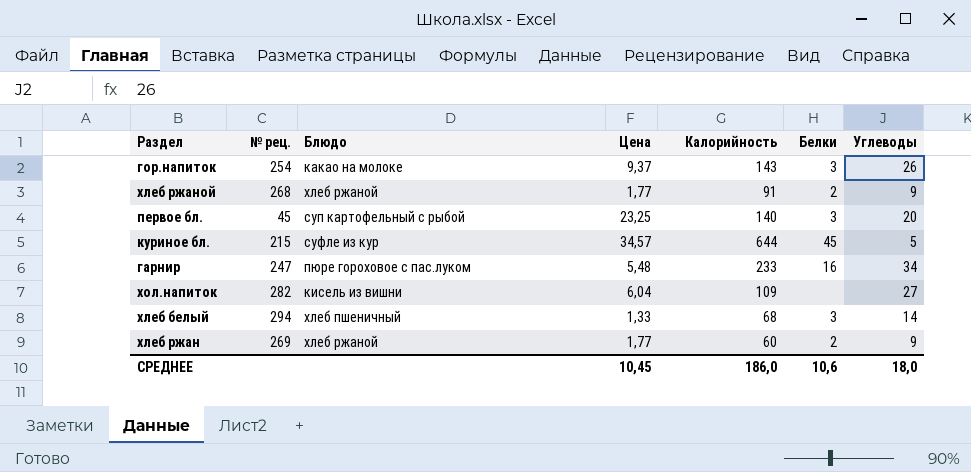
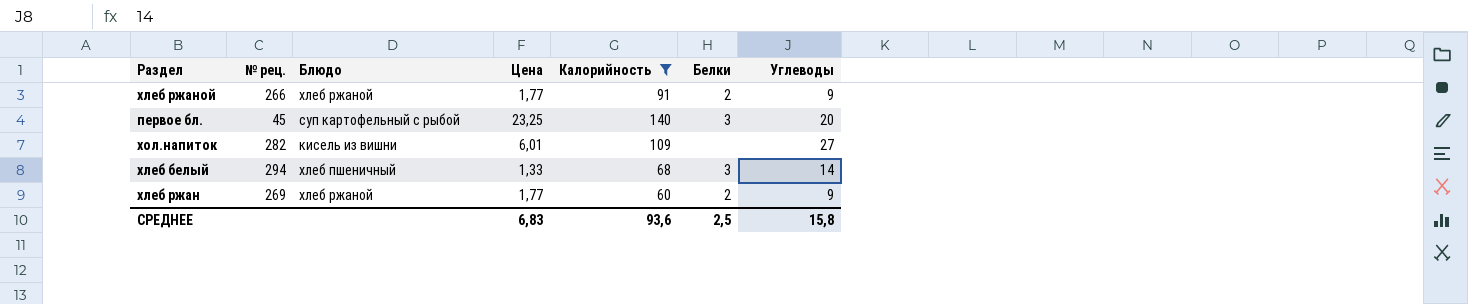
filter: none -> Калорийность <= 140
хлеб ржаной | № рец.: 268 -> 266
хол.напиток | Цена: 6,04 -> 6,01
СРЕДНЕЕ | Цена: 10,45 -> 6,83
СРЕДНЕЕ | Калорийность: 186,0 -> 93,6
СРЕДНЕЕ | Белки: 10,6 -> 2,5
СРЕДНЕЕ | Углеводы: 18,0 -> 15,8

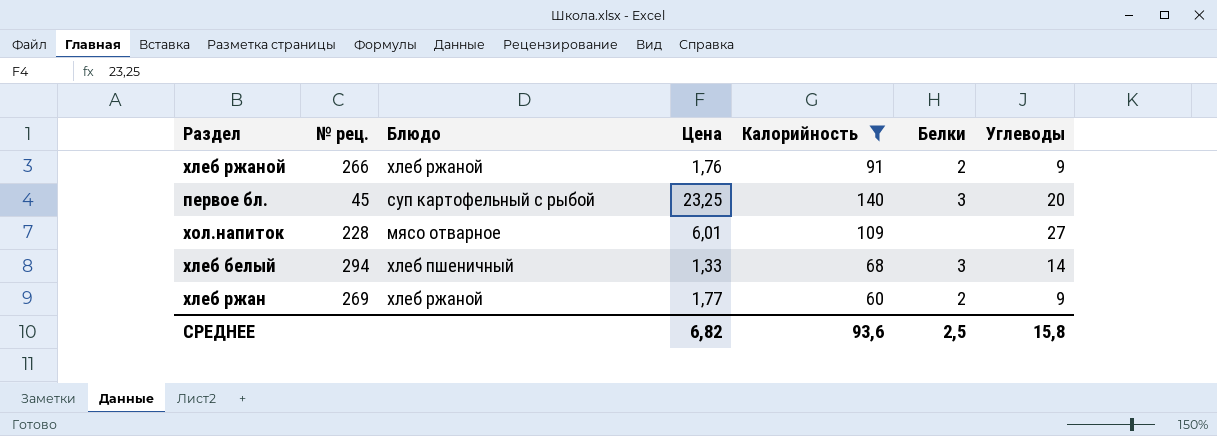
хлеб ржаной | Цена: 1,77 -> 1,76
хол.напиток | № рец.: 282 -> 228
хол.напиток | Блюдо: кисель из вишни -> мясо отварное
СРЕДНЕЕ | Цена: 6,83 -> 6,82

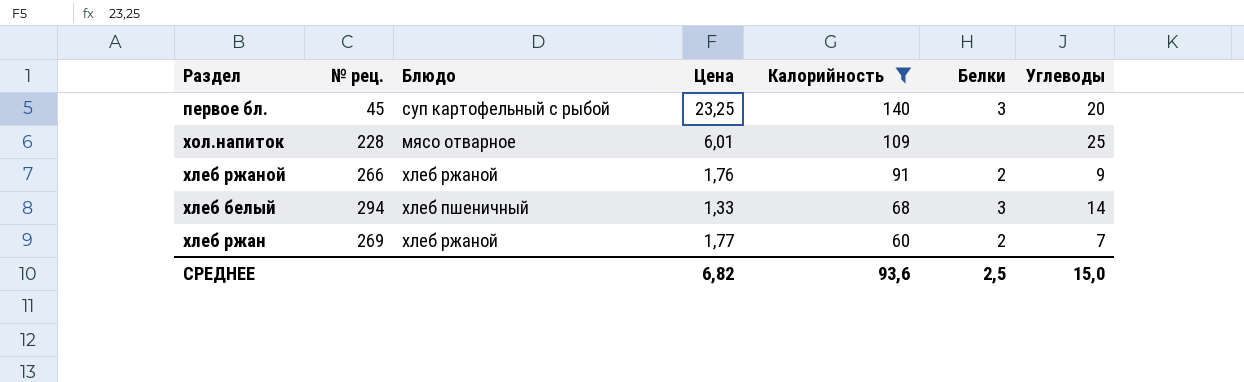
row order: none -> Калорийность descending
хол.напиток | Углеводы: 27 -> 25
хлеб ржан | Углеводы: 9 -> 7
СРЕДНЕЕ | Углеводы: 15,8 -> 15,0

